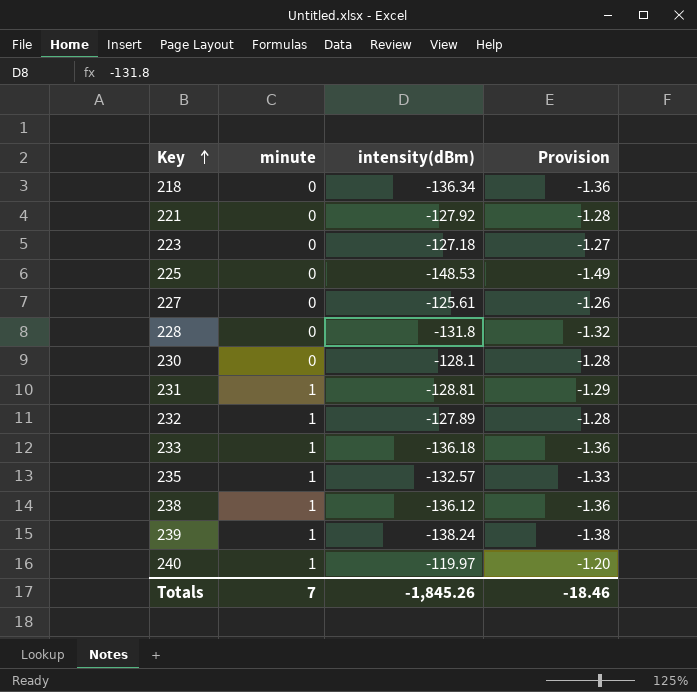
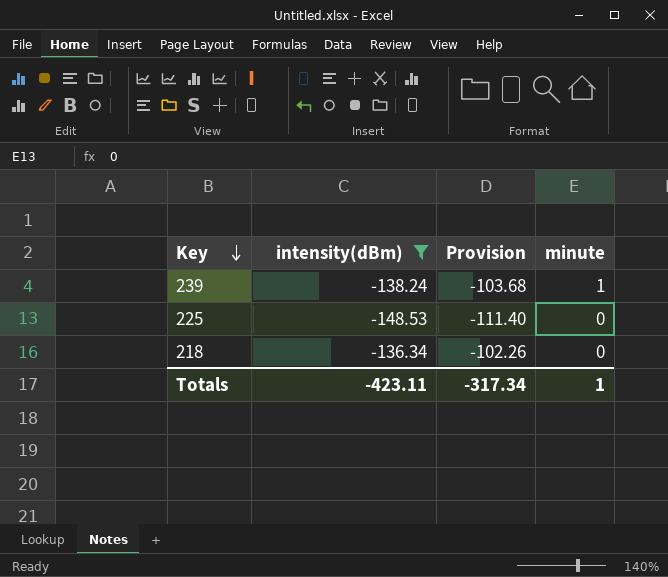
filter: none -> intensity(dBm) <= -136.34
row order: Key ascending -> Key descending
column Provision | formula: [intensity(dBm)] * 0.01 -> [intensity(dBm)] * 0.75
column minute | position: 2 -> 4
Totals | intensity(dBm): -1,845.26 -> -423.11
Totals | Provision: -18.46 -> -317.34
Totals | minute: 7 -> 1

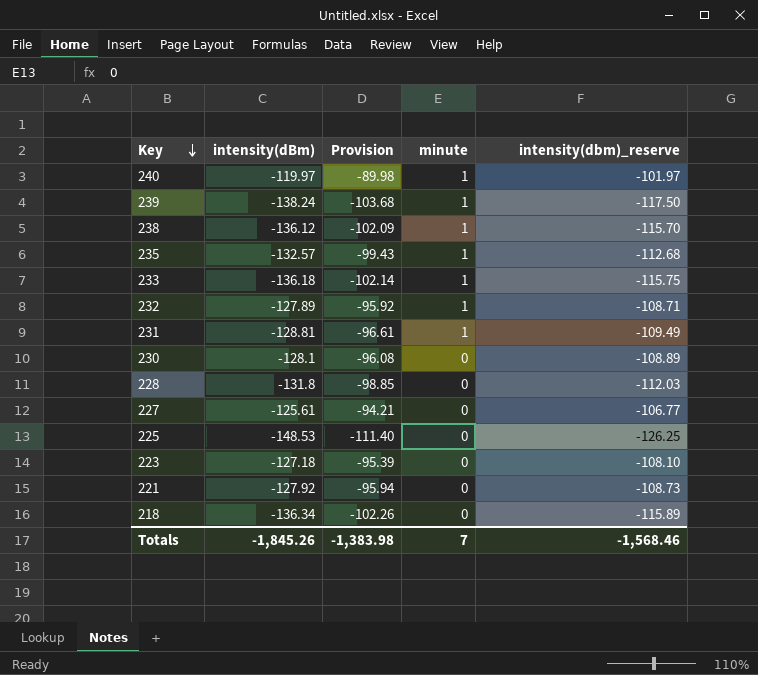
filter: intensity(dBm) <= -136.34 -> none
column intensity(dbm)_reserve | formula: none -> [intensity(dBm)] * 0.85
Totals | intensity(dBm): -423.11 -> -1,845.26
Totals | Provision: -317.34 -> -1,383.98
Totals | minute: 1 -> 7

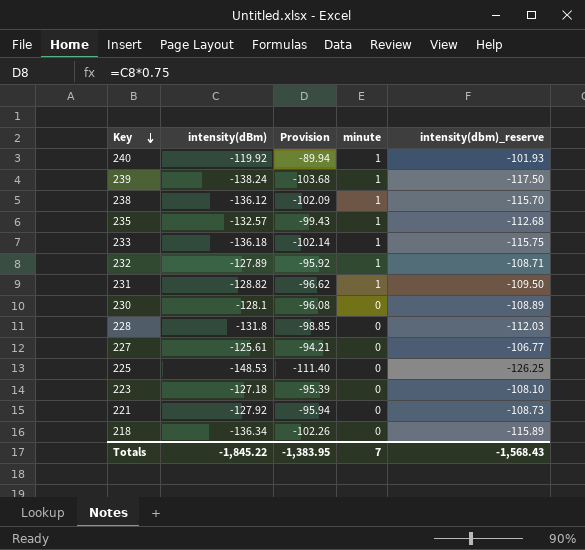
240 | intensity(dBm): -119.97 -> -119.92
240 | Provision: -89.98 -> -89.94
240 | intensity(dbm)_reserve: -101.97 -> -101.93
231 | intensity(dBm): -128.81 -> -128.82
231 | Provision: -96.61 -> -96.62
231 | intensity(dbm)_reserve: -109.49 -> -109.50
Totals | intensity(dBm): -1,845.26 -> -1,845.22
Totals | Provision: -1,383.98 -> -1,383.95
Totals | intensity(dbm)_reserve: -1,568.46 -> -1,568.43

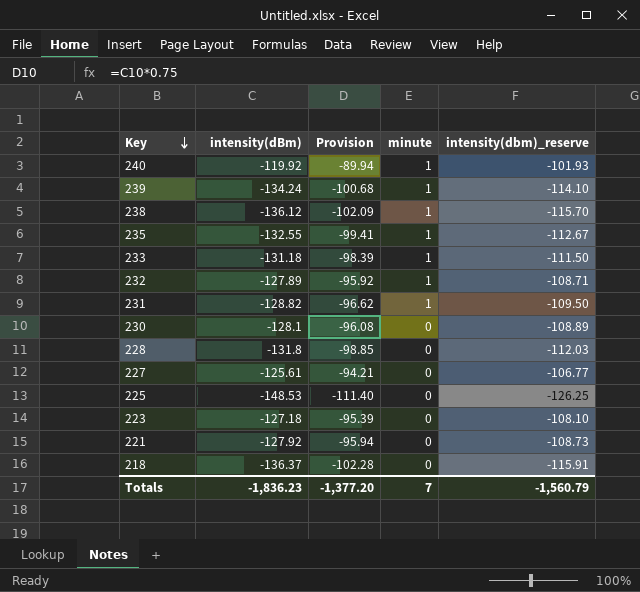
239 | intensity(dBm): -138.24 -> -134.24
239 | Provision: -103.68 -> -100.68
239 | intensity(dbm)_reserve: -117.50 -> -114.10
235 | intensity(dBm): -132.57 -> -132.55
235 | Provision: -99.43 -> -99.41
235 | intensity(dbm)_reserve: -112.68 -> -112.67
233 | intensity(dBm): -136.18 -> -131.18
233 | Provision: -102.14 -> -98.39
233 | intensity(dbm)_reserve: -115.75 -> -111.50
218 | intensity(dBm): -136.34 -> -136.37
218 | Provision: -102.26 -> -102.28
218 | intensity(dbm)_reserve: -115.89 -> -115.91
Totals | intensity(dBm): -1,845.22 -> -1,836.23
Totals | Provision: -1,383.95 -> -1,377.20
Totals | intensity(dbm)_reserve: -1,568.43 -> -1,560.79

